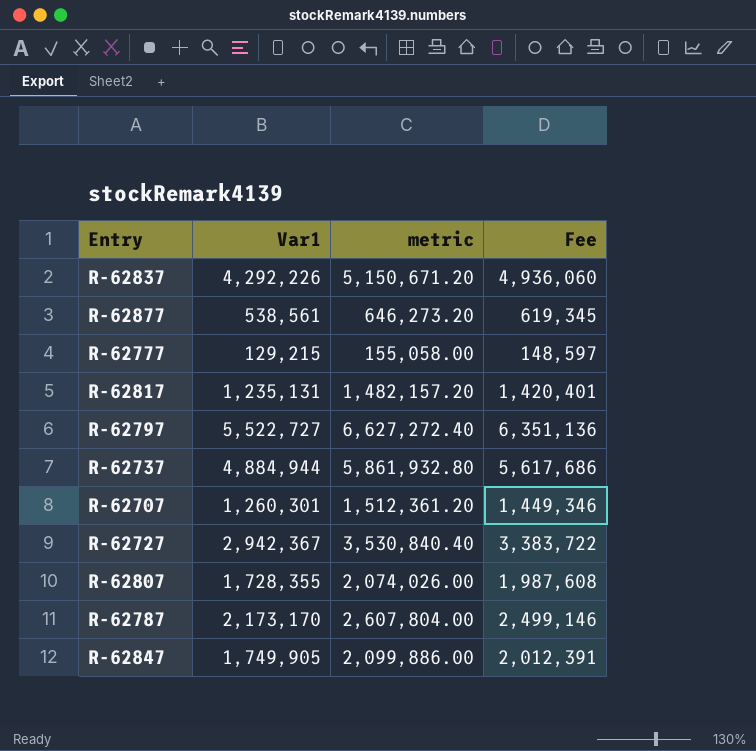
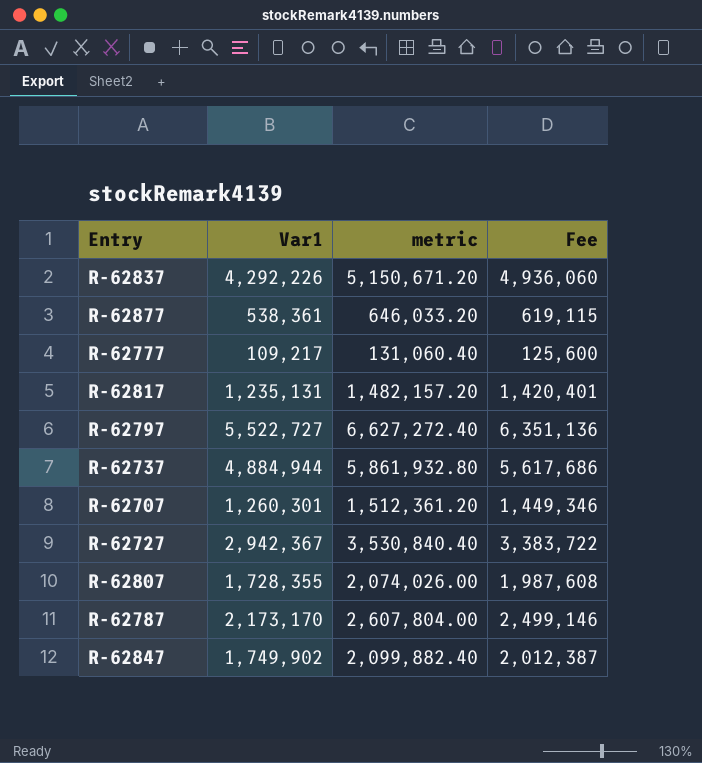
R-62877 | Var1: 538,561 -> 538,361
R-62877 | metric: 646,273.20 -> 646,033.20
R-62877 | Fee: 619,345 -> 619,115
R-62777 | Var1: 129,215 -> 109,217
R-62777 | metric: 155,058.00 -> 131,060.40
R-62777 | Fee: 148,597 -> 125,600
R-62847 | Var1: 1,749,905 -> 1,749,902
R-62847 | metric: 2,099,886.00 -> 2,099,882.40
R-62847 | Fee: 2,012,391 -> 2,012,387

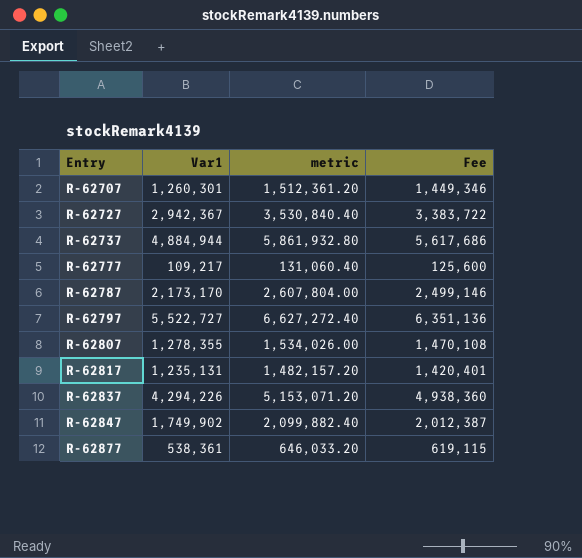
row order: none -> Entry ascending
R-62807 | Var1: 1,728,355 -> 1,278,355
R-62807 | metric: 2,074,026.00 -> 1,534,026.00
R-62807 | Fee: 1,987,608 -> 1,470,108
R-62837 | Var1: 4,292,226 -> 4,294,226
R-62837 | metric: 5,150,671.20 -> 5,153,071.20
R-62837 | Fee: 4,936,060 -> 4,938,360

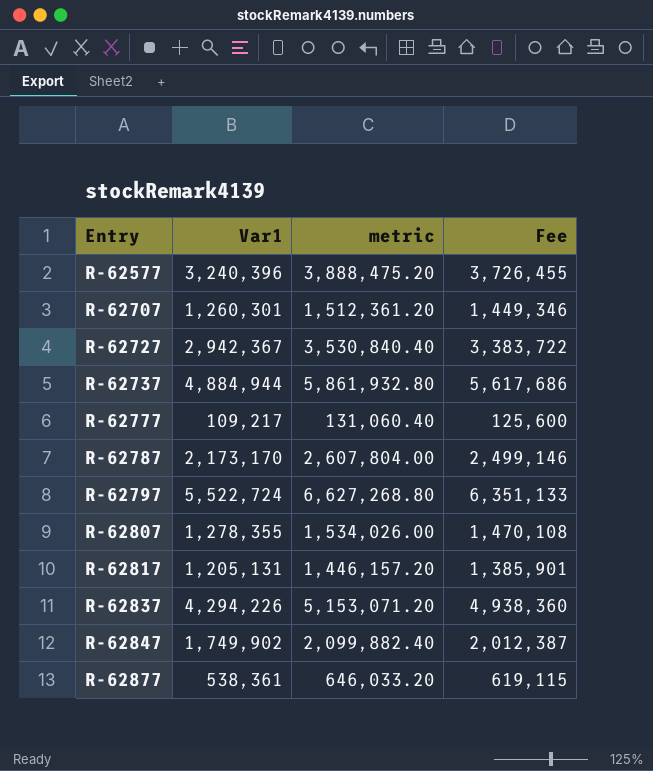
row R-62577: none -> 3,240,396 | 3,888,475.20 | 3,726,455
R-62797 | Var1: 5,522,727 -> 5,522,724
R-62797 | metric: 6,627,272.40 -> 6,627,268.80
R-62797 | Fee: 6,351,136 -> 6,351,133
R-62817 | Var1: 1,235,131 -> 1,205,131
R-62817 | metric: 1,482,157.20 -> 1,446,157.20
R-62817 | Fee: 1,420,401 -> 1,385,901

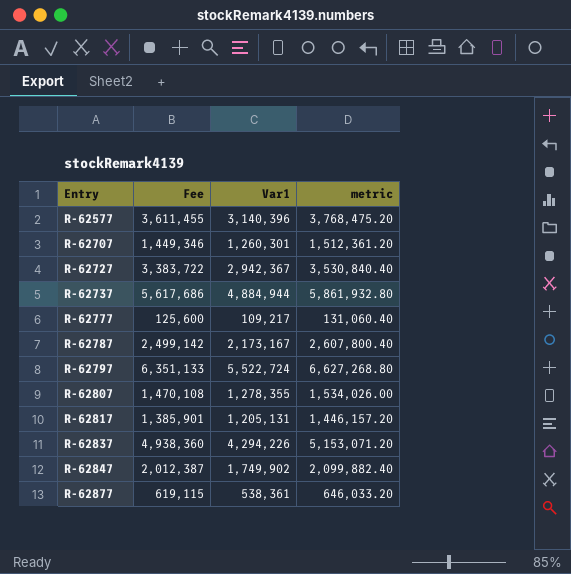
column Fee | position: 4 -> 2
R-62577 | Fee: 3,726,455 -> 3,611,455
R-62577 | Var1: 3,240,396 -> 3,140,396
R-62577 | metric: 3,888,475.20 -> 3,768,475.20
R-62787 | Fee: 2,499,146 -> 2,499,142
R-62787 | Var1: 2,173,170 -> 2,173,167
R-62787 | metric: 2,607,804.00 -> 2,607,800.40

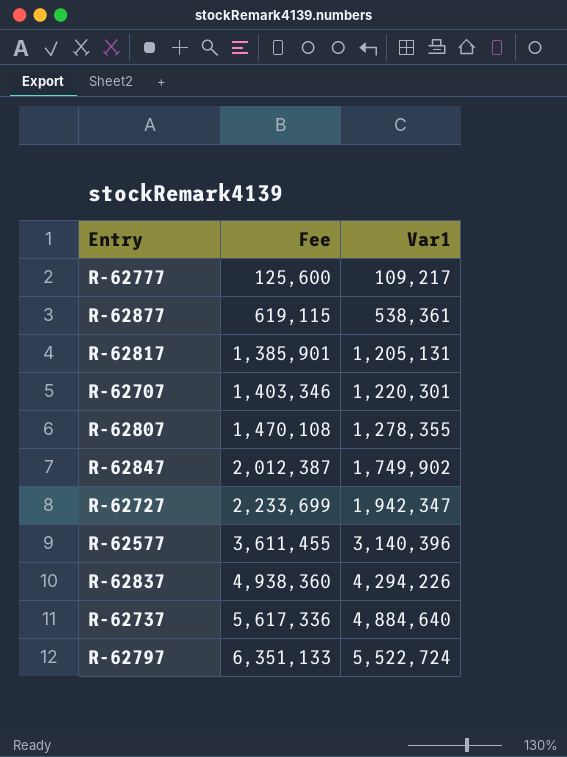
row order: Entry ascending -> Fee ascending
column metric | formula: [Var1] * 1.2 -> none
row R-62787: 2,499,142 | 2,173,167 | 2,607,800.40 -> none
R-62707 | Fee: 1,449,346 -> 1,403,346
R-62707 | Var1: 1,260,301 -> 1,220,301
R-62727 | Fee: 3,383,722 -> 2,233,699
R-62727 | Var1: 2,942,367 -> 1,942,347
R-62737 | Fee: 5,617,686 -> 5,617,336
R-62737 | Var1: 4,884,944 -> 4,884,640

